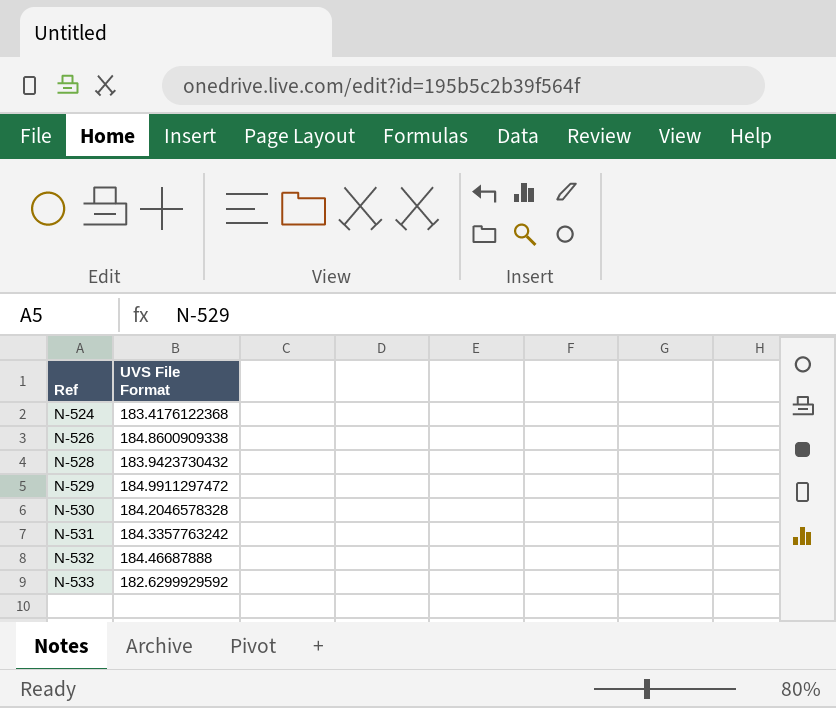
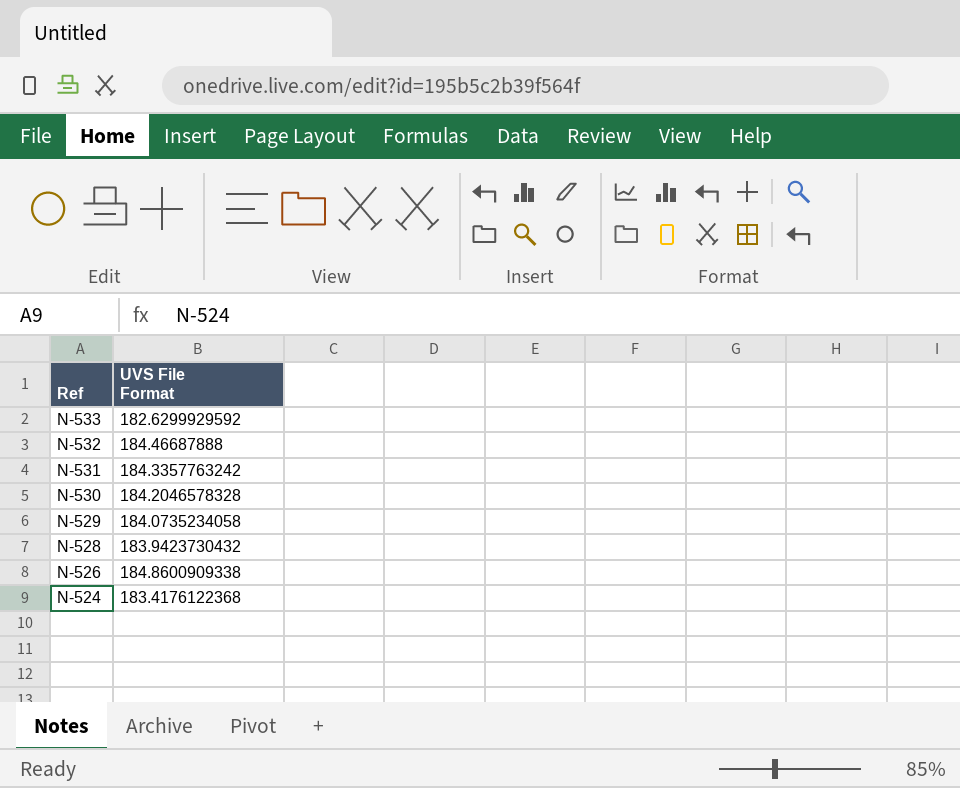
row order: Ref ascending -> Ref descending
N-529 | UVS File Format: 184.9911297472 -> 184.0735234058

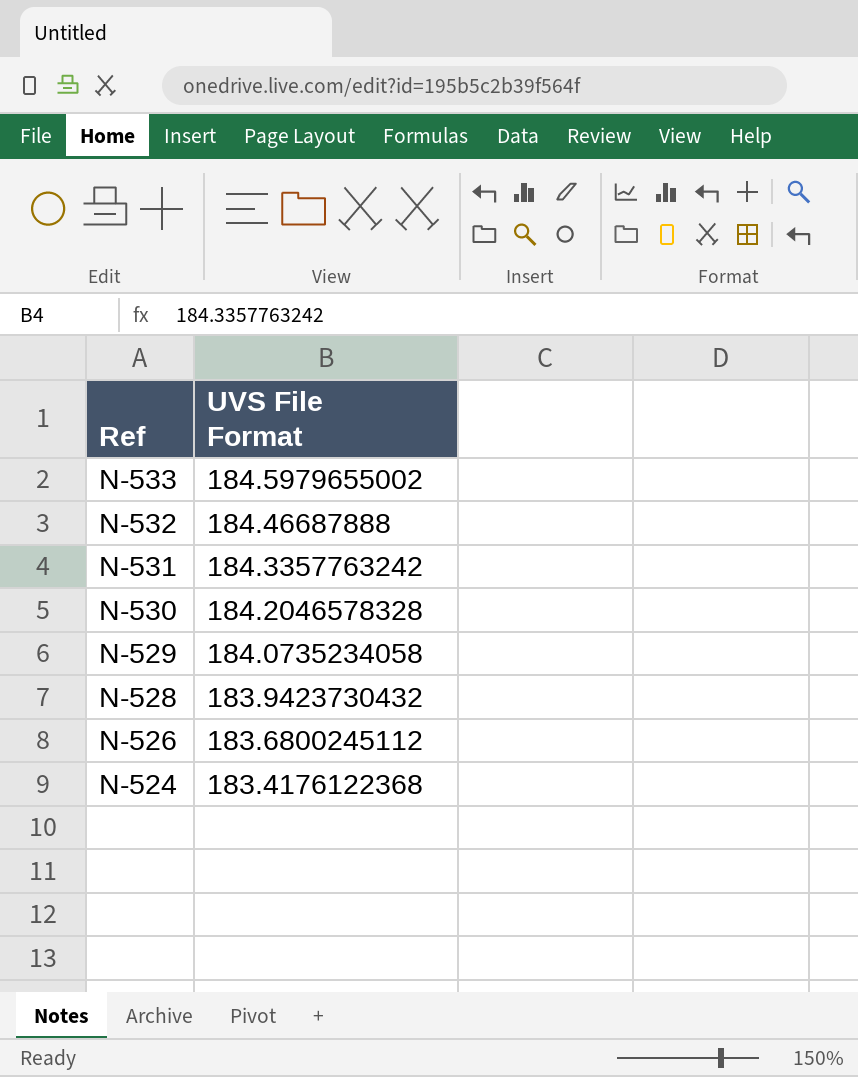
N-533 | UVS File Format: 182.6299929592 -> 184.5979655002
N-526 | UVS File Format: 184.8600909338 -> 183.6800245112

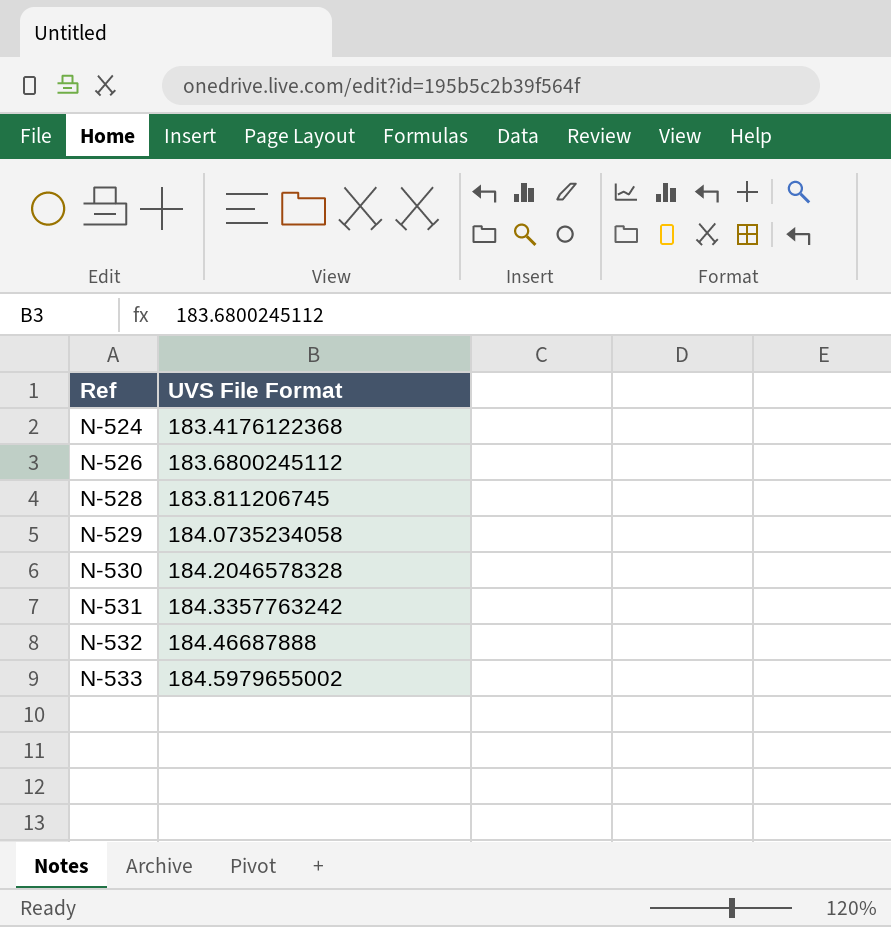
row order: Ref descending -> Ref ascending
N-528 | UVS File Format: 183.9423730432 -> 183.811206745

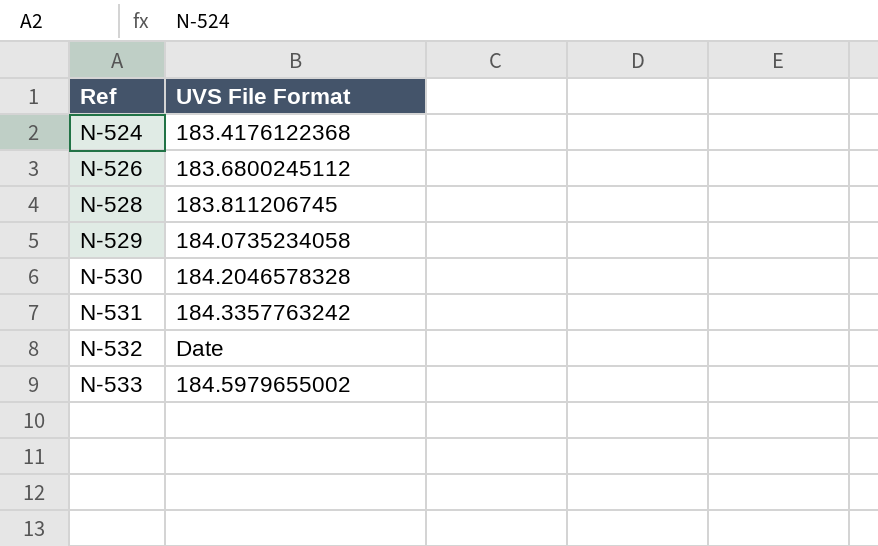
N-532 | UVS File Format: 184.46687888 -> Date

